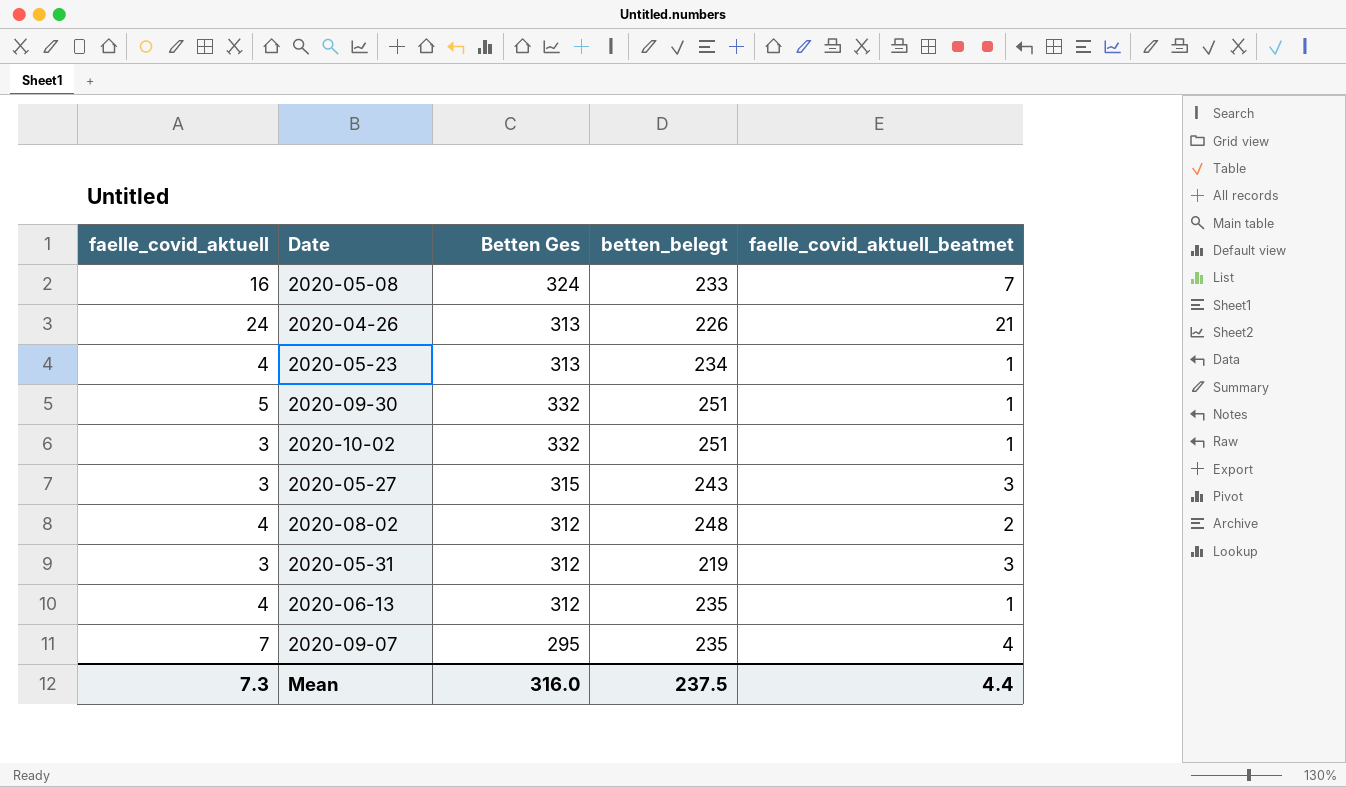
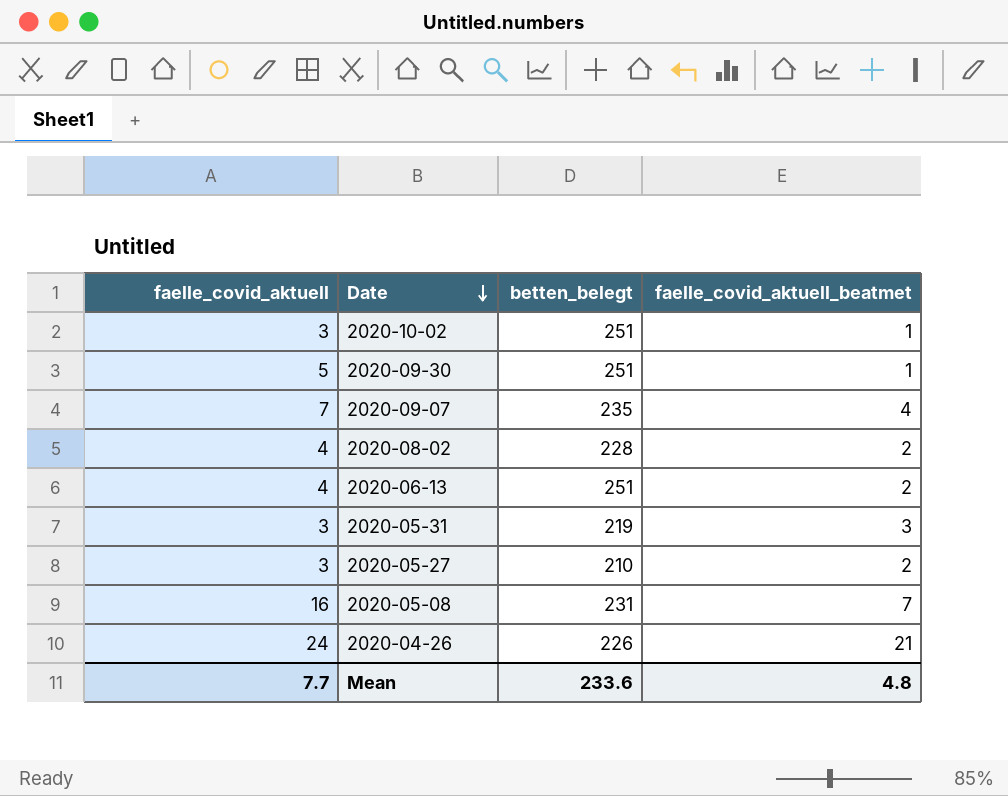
row order: none -> Date descending
column Betten Ges | position: 3 -> none
row 2020-05-23: 4 | 313 | 234 | 1 -> none
2020-08-02 | betten_belegt: 248 -> 228
2020-06-13 | betten_belegt: 235 -> 251
2020-06-13 | faelle_covid_aktuell_beatmet: 1 -> 2
2020-05-27 | betten_belegt: 243 -> 210
2020-05-27 | faelle_covid_aktuell_beatmet: 3 -> 2
2020-05-08 | betten_belegt: 233 -> 231
Mean | faelle_covid_aktuell: 7.3 -> 7.7
Mean | betten_belegt: 237.5 -> 233.6
Mean | faelle_covid_aktuell_beatmet: 4.4 -> 4.8

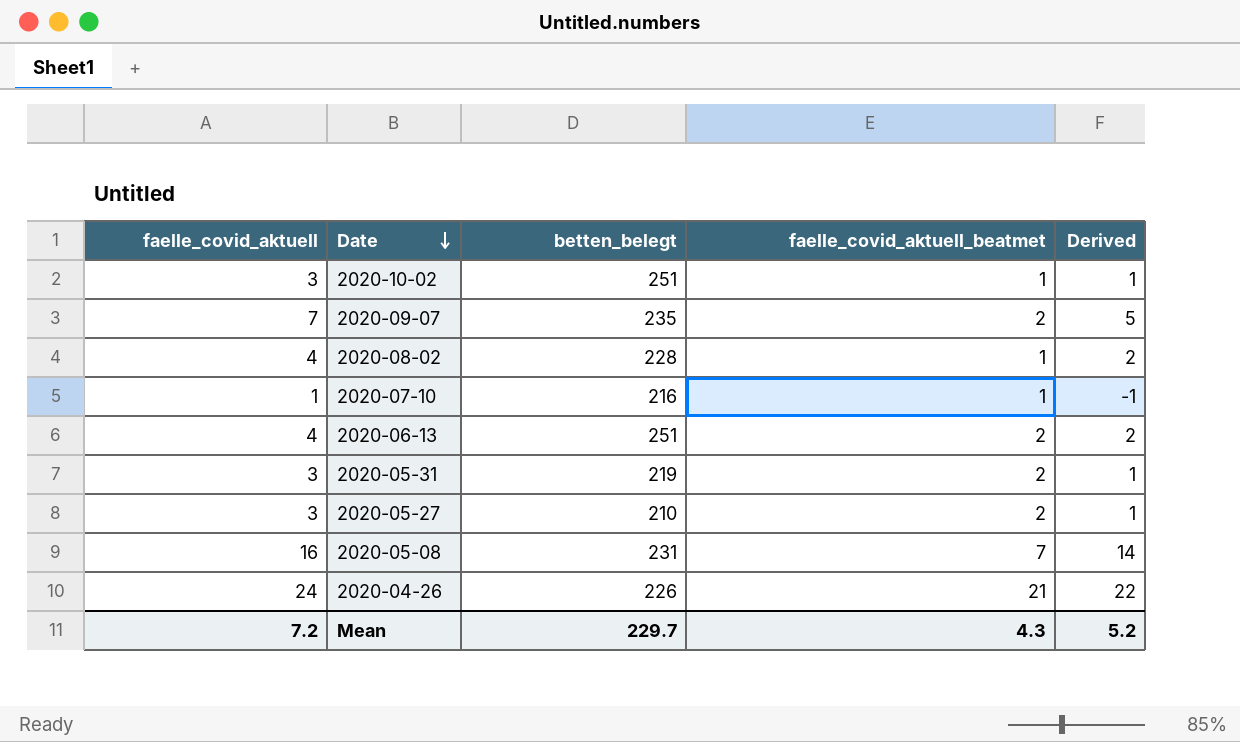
column Derived | formula: none -> [faelle_covid_aktuell] - 2
row 2020-09-30: 5 | 251 | 1 -> none
2020-09-07 | faelle_covid_aktuell_beatmet: 4 -> 2
2020-08-02 | faelle_covid_aktuell_beatmet: 2 -> 1
row 2020-07-10: none -> 1 | 216 | 1 | -1
2020-05-31 | faelle_covid_aktuell_beatmet: 3 -> 2
Mean | faelle_covid_aktuell: 7.7 -> 7.2
Mean | betten_belegt: 233.6 -> 229.7
Mean | faelle_covid_aktuell_beatmet: 4.8 -> 4.3

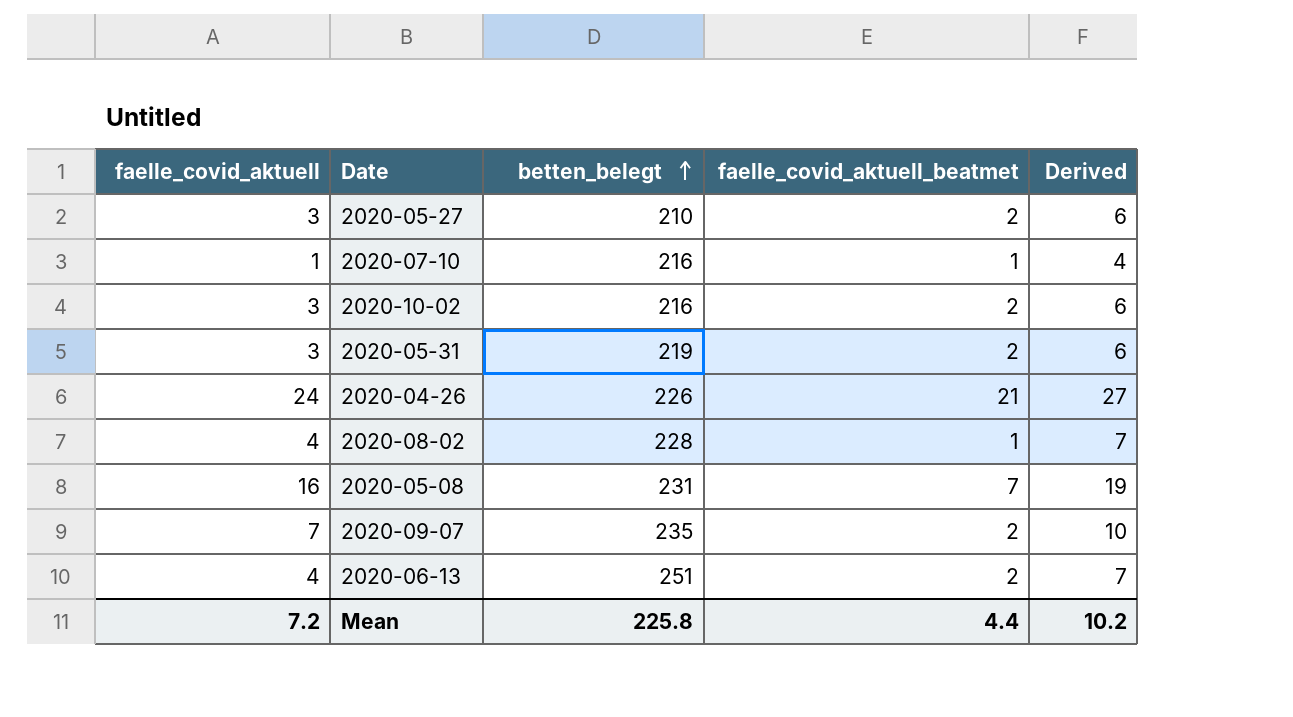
row order: Date descending -> betten_belegt ascending
column Derived | formula: [faelle_covid_aktuell] - 2 -> [faelle_covid_aktuell] + 3
2020-10-02 | betten_belegt: 251 -> 216
2020-10-02 | faelle_covid_aktuell_beatmet: 1 -> 2
Mean | betten_belegt: 229.7 -> 225.8
Mean | faelle_covid_aktuell_beatmet: 4.3 -> 4.4
Mean | Derived: 5.2 -> 10.2

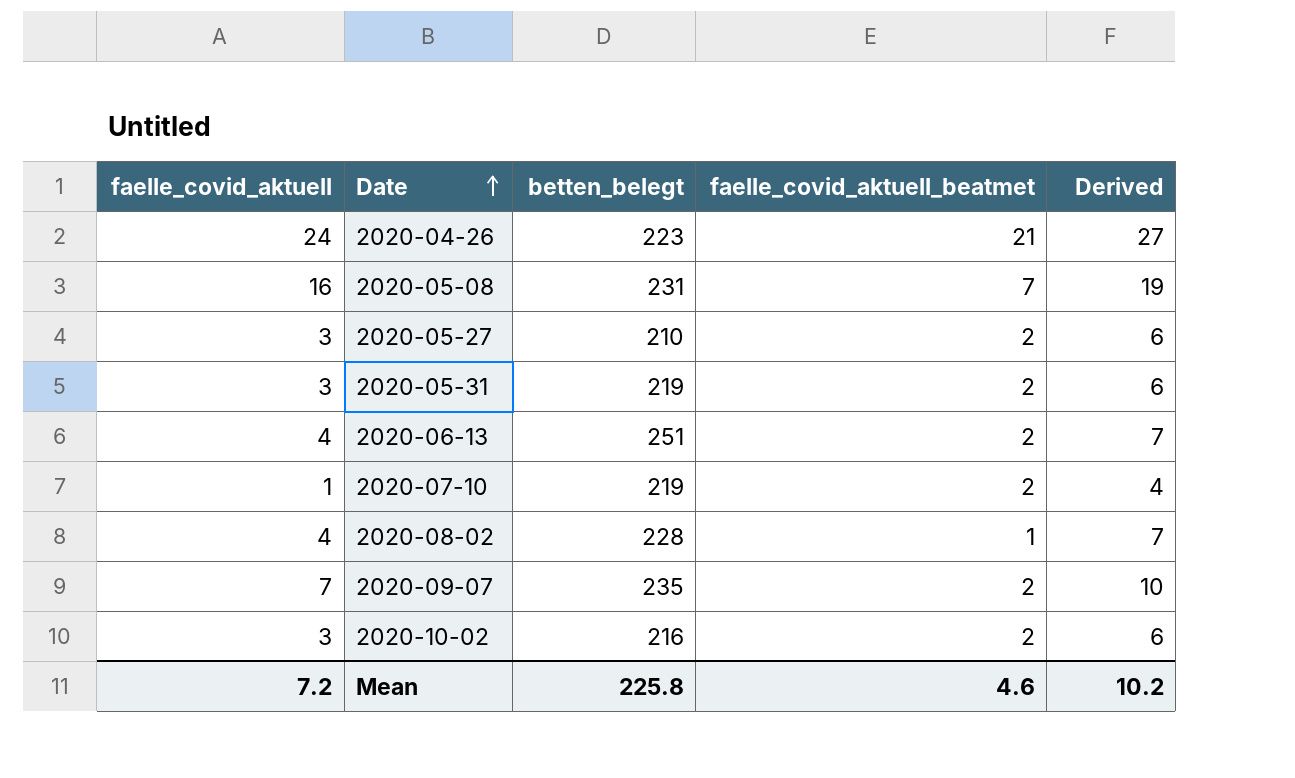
row order: betten_belegt ascending -> Date ascending
2020-04-26 | betten_belegt: 226 -> 223
2020-07-10 | betten_belegt: 216 -> 219
2020-07-10 | faelle_covid_aktuell_beatmet: 1 -> 2
Mean | faelle_covid_aktuell_beatmet: 4.4 -> 4.6

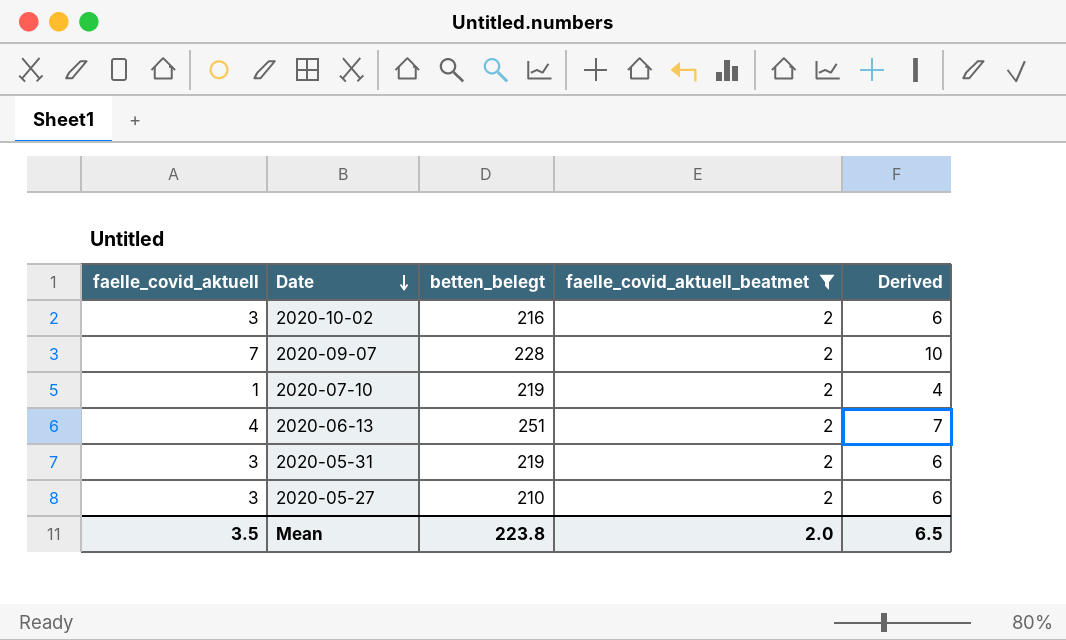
filter: none -> faelle_covid_aktuell_beatmet = 2
row order: Date ascending -> Date descending
2020-09-07 | betten_belegt: 235 -> 228
Mean | faelle_covid_aktuell: 7.2 -> 3.5
Mean | betten_belegt: 225.8 -> 223.8
Mean | faelle_covid_aktuell_beatmet: 4.6 -> 2.0
Mean | Derived: 10.2 -> 6.5

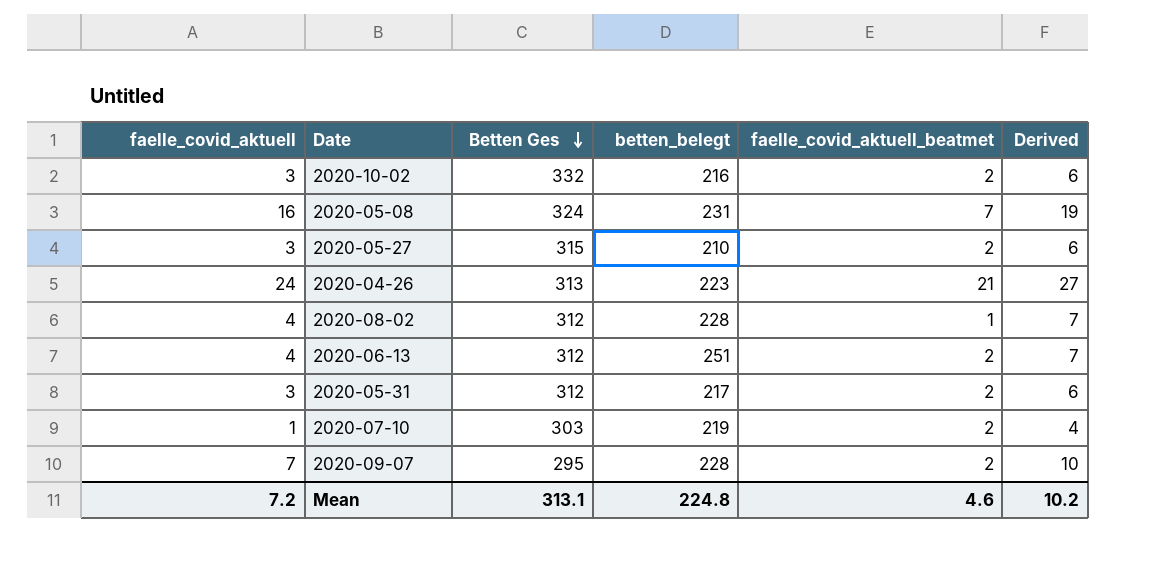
filter: faelle_covid_aktuell_beatmet = 2 -> none
row order: Date descending -> Betten Ges descending
column Betten Ges | position: none -> 3
2020-05-31 | betten_belegt: 219 -> 217
Mean | faelle_covid_aktuell: 3.5 -> 7.2
Mean | betten_belegt: 223.8 -> 224.8
Mean | faelle_covid_aktuell_beatmet: 2.0 -> 4.6
Mean | Derived: 6.5 -> 10.2

